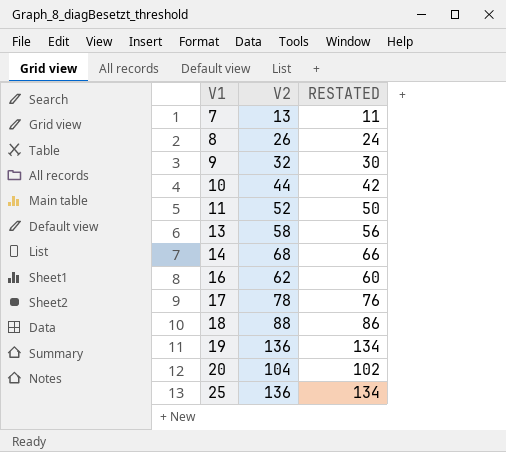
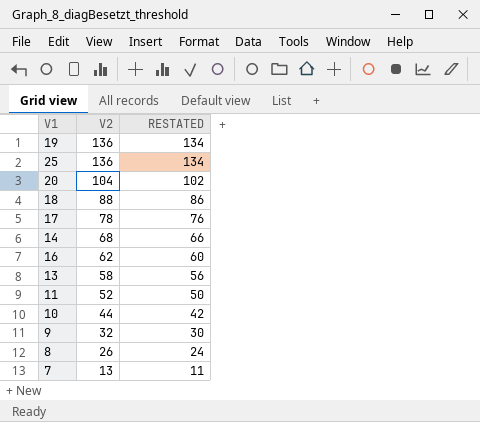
row order: V1 ascending -> V2 descending

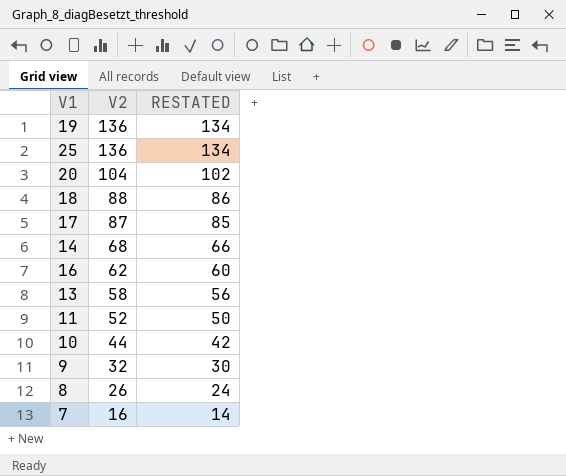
17 | V2: 78 -> 87
17 | RESTATED: 76 -> 85
7 | V2: 13 -> 16
7 | RESTATED: 11 -> 14

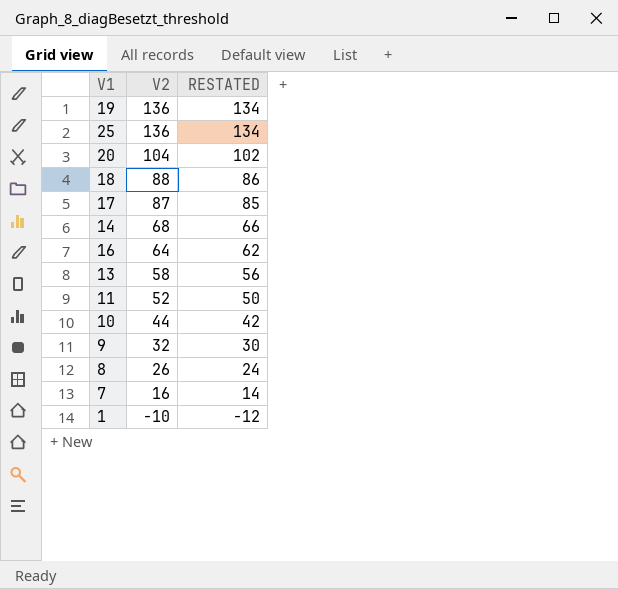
16 | V2: 62 -> 64
16 | RESTATED: 60 -> 62
row 1: none -> -10 | -12

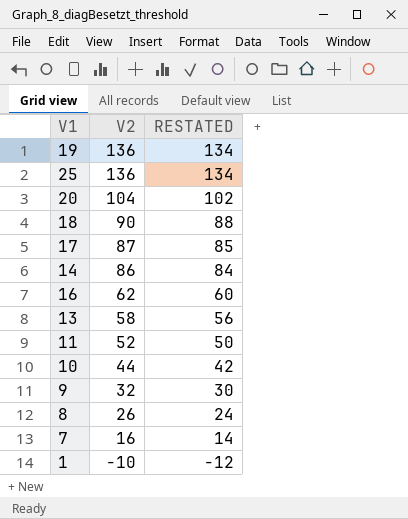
18 | V2: 88 -> 90
18 | RESTATED: 86 -> 88
14 | V2: 68 -> 86
14 | RESTATED: 66 -> 84
16 | V2: 64 -> 62
16 | RESTATED: 62 -> 60

